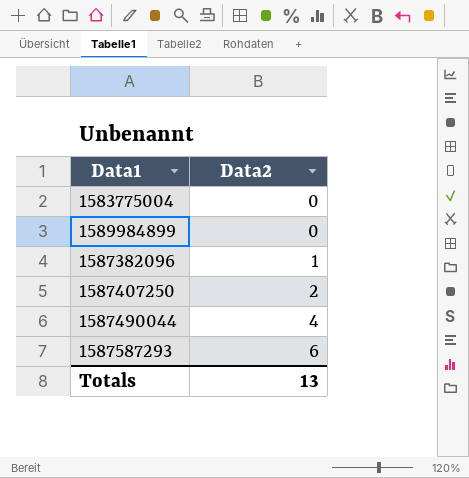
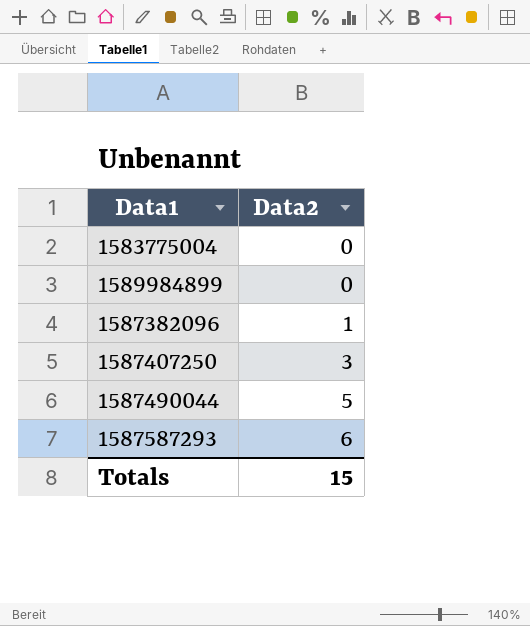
1587407250 | Data2: 2 -> 3
1587490044 | Data2: 4 -> 5
Totals | Data2: 13 -> 15

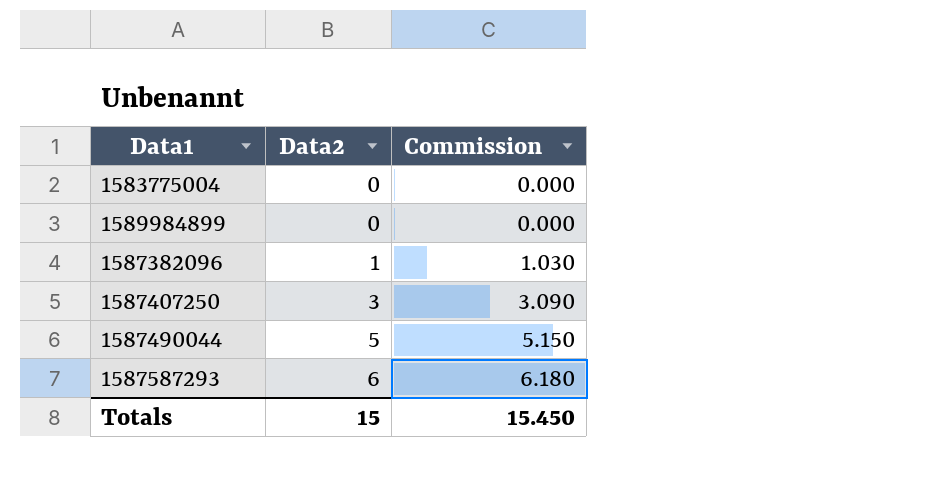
column Commission | formula: none -> [Data2] * 1.03

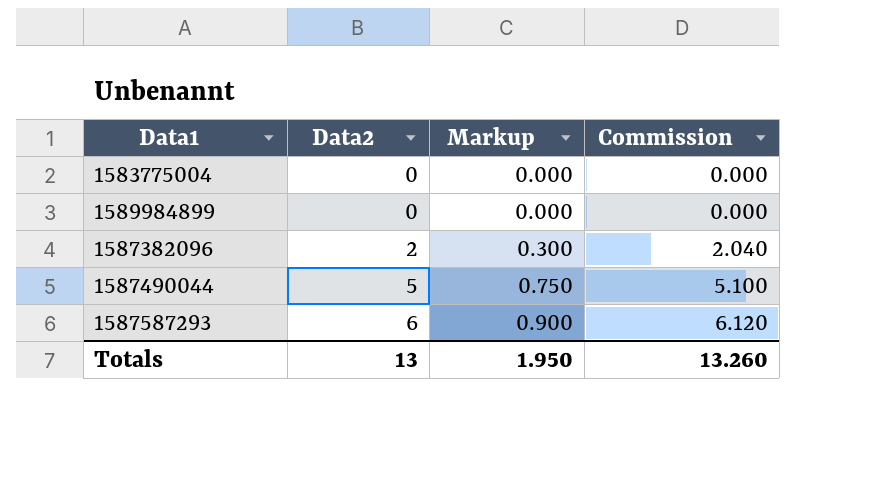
column Markup | formula: none -> [Data2] * 0.15
column Commission | formula: [Data2] * 1.03 -> [Data2] * 1.02
row 1587407250: 3 | 3.090 -> none
1587382096 | Data2: 1 -> 2
Totals | Data2: 15 -> 13
Totals | Commission: 15.450 -> 13.260

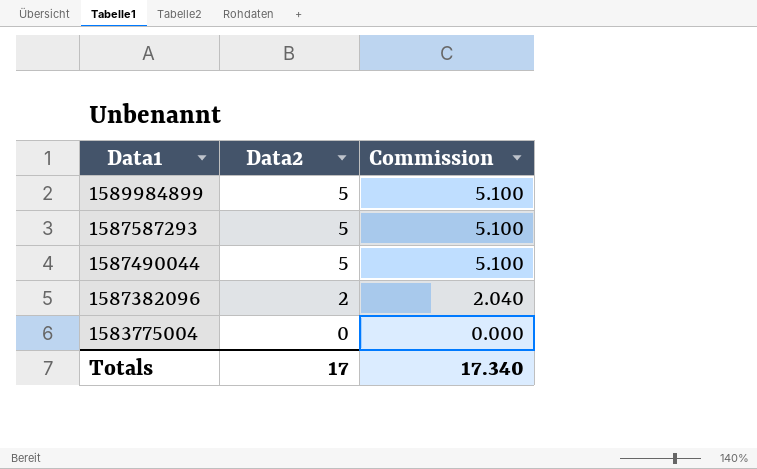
row order: Data2 ascending -> Data1 descending
column Markup | formula: [Data2] * 0.15 -> none
1589984899 | Data2: 0 -> 5
1589984899 | Commission: 0.000 -> 5.100
1587587293 | Data2: 6 -> 5
1587587293 | Commission: 6.120 -> 5.100
Totals | Data2: 13 -> 17
Totals | Commission: 13.260 -> 17.340

